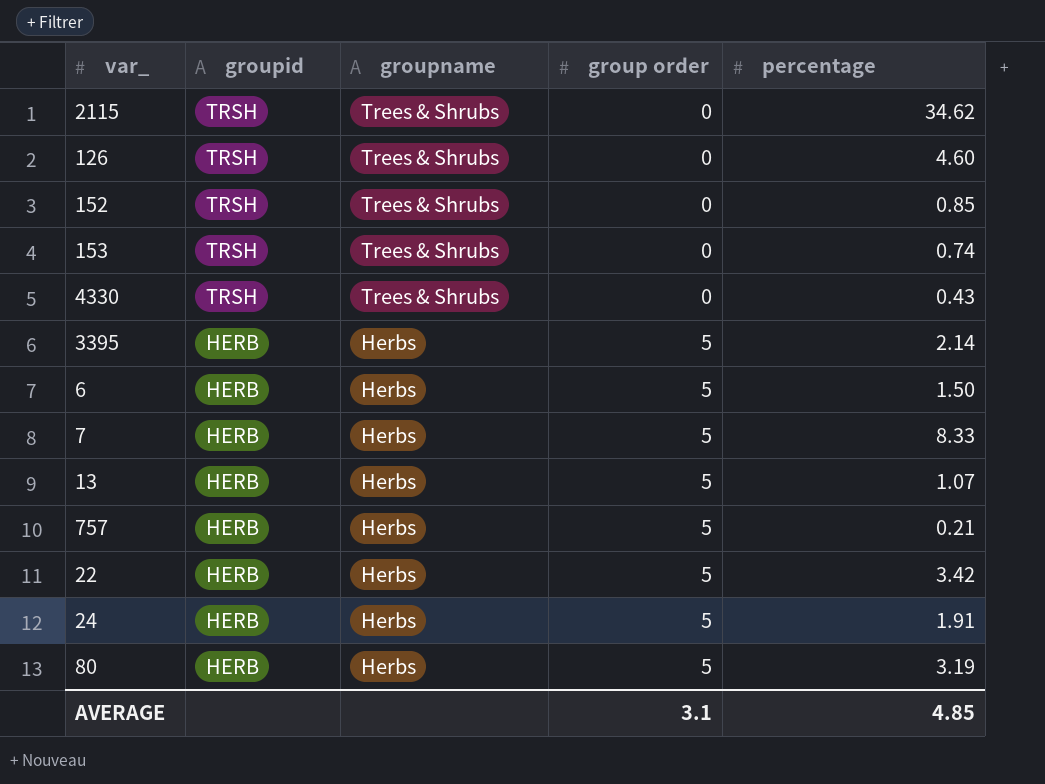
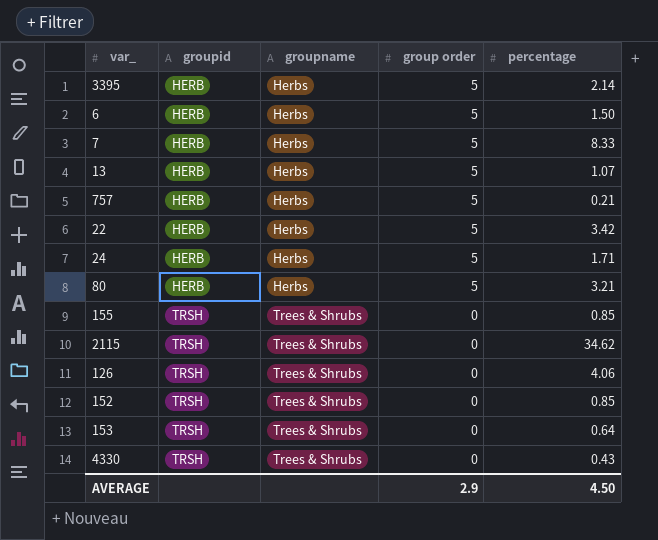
row order: groupid descending -> groupid ascending
24 | percentage: 1.91 -> 1.71
80 | percentage: 3.19 -> 3.21
row 155: none -> TRSH | Trees & Shrubs | 0 | 0.85
126 | percentage: 4.60 -> 4.06
153 | percentage: 0.74 -> 0.64
AVERAGE | group order: 3.1 -> 2.9
AVERAGE | percentage: 4.85 -> 4.50

